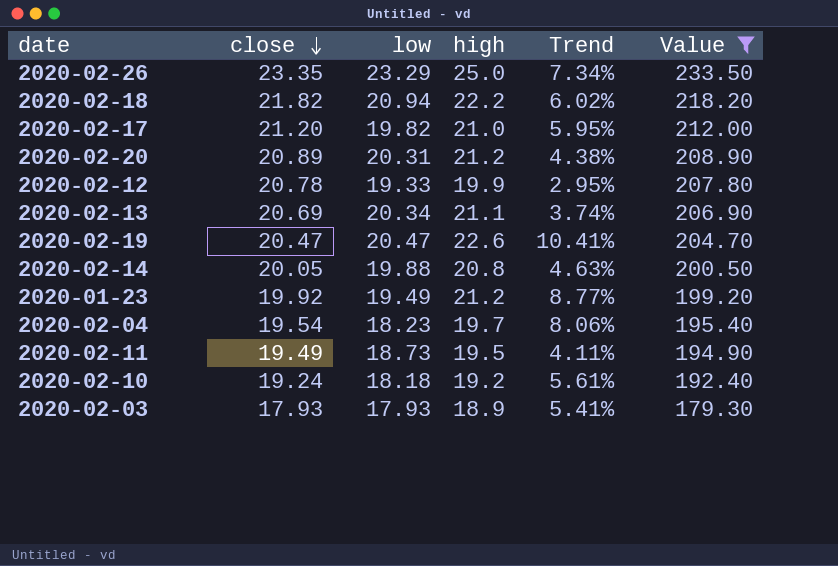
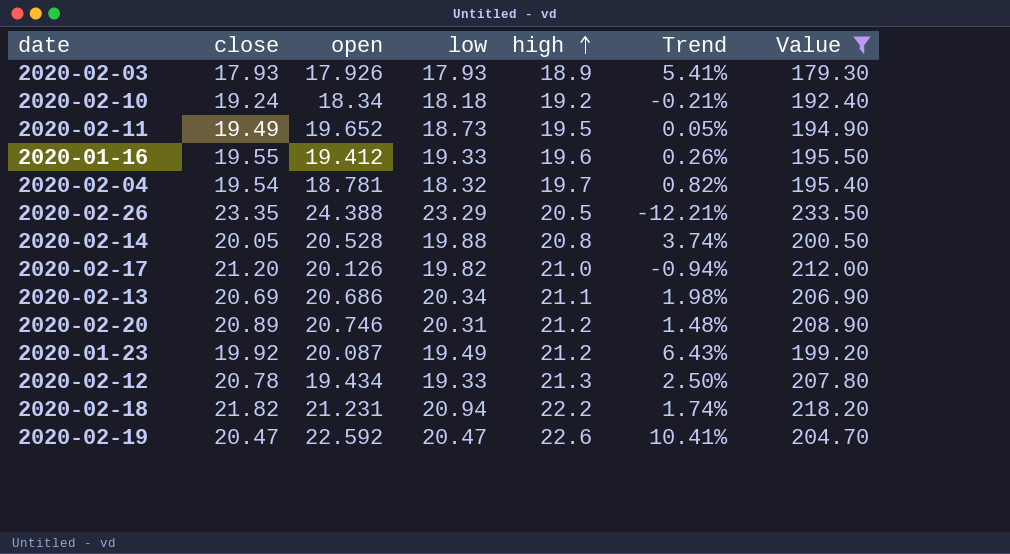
row order: close descending -> high ascending
column open | position: none -> 3
column Trend | formula: ([high] - [low]) / [low] -> ([high] - [close]) / [close]
row 2020-01-16: none -> 19.55 | 19.412 | 19.33 | 19.6 | 0.26% | 195.50
2020-02-04 | low: 18.23 -> 18.32
2020-02-26 | high: 25.0 -> 20.5
2020-02-12 | high: 19.9 -> 21.3

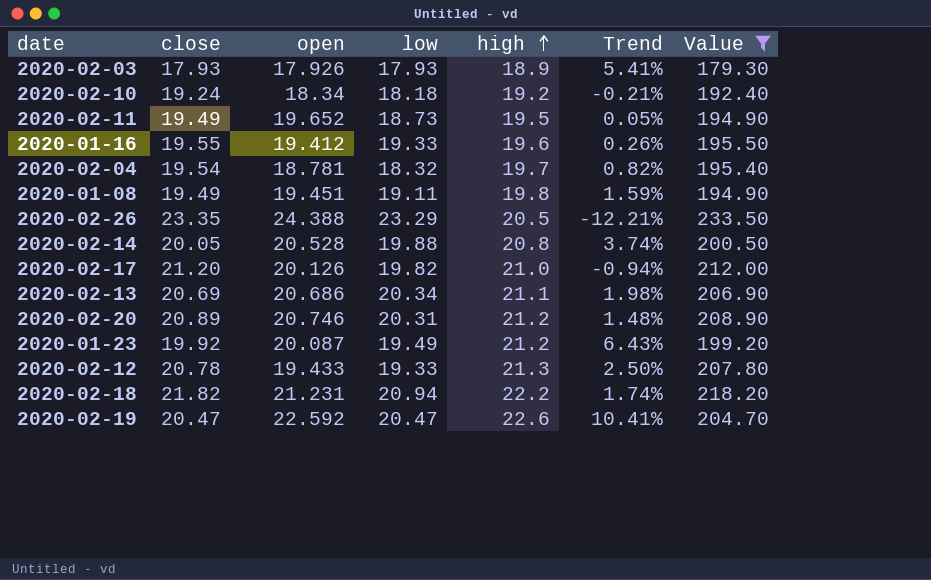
row 2020-01-08: none -> 19.49 | 19.451 | 19.11 | 19.8 | 1.59% | 194.90
2020-02-12 | open: 19.434 -> 19.433

